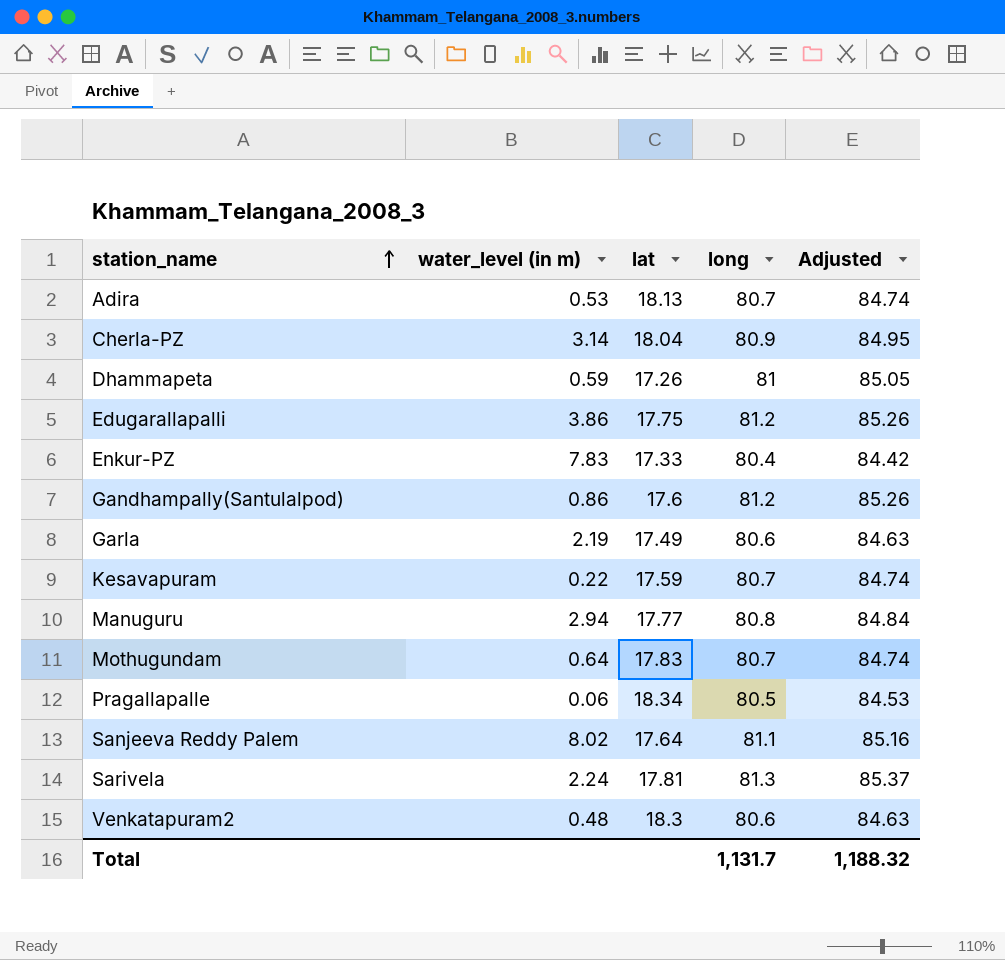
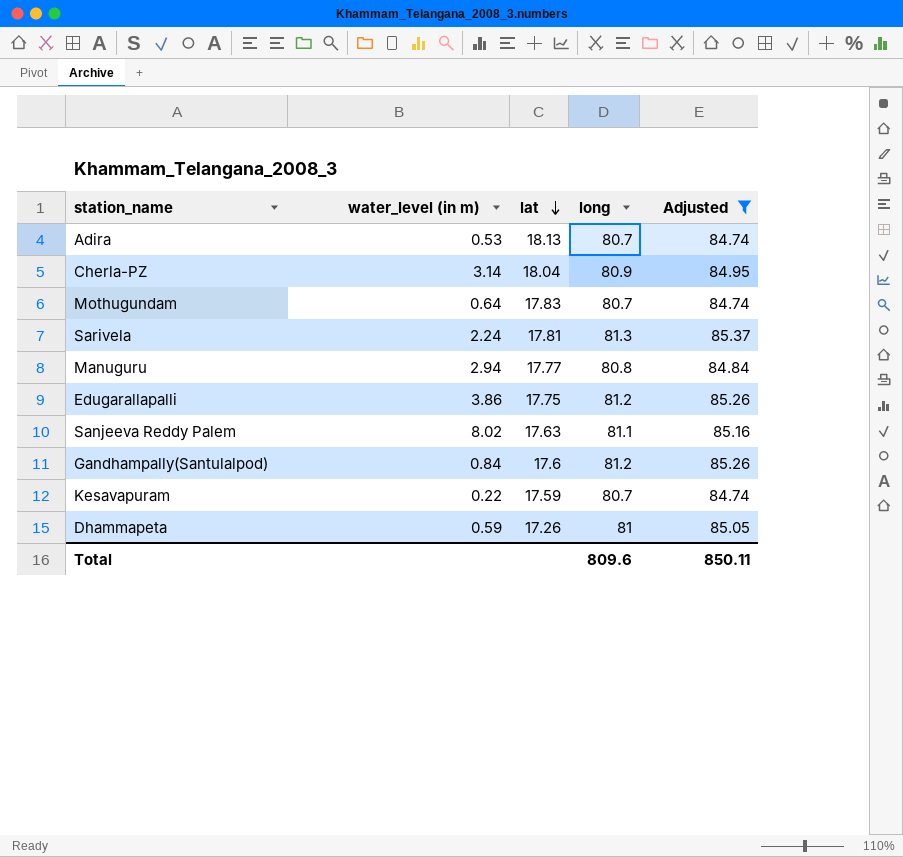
filter: none -> Adjusted >= 84.74
row order: station_name ascending -> lat descending
Sanjeeva Reddy Palem | lat: 17.64 -> 17.63
Gandhampally(Santulalpod) | water_level (in m): 0.86 -> 0.84
Total | long: 1,131.7 -> 809.6
Total | Adjusted: 1,188.32 -> 850.11

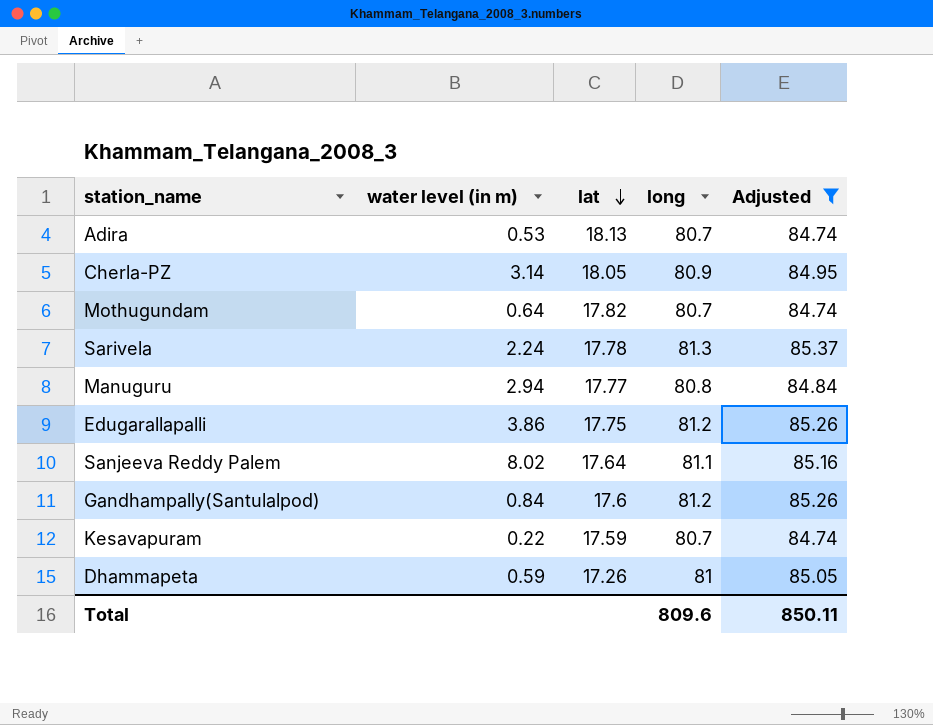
column name: water_level (in m) -> water level (in m)
Cherla-PZ | lat: 18.04 -> 18.05
Mothugundam | lat: 17.83 -> 17.82
Sarivela | lat: 17.81 -> 17.78
Sanjeeva Reddy Palem | lat: 17.63 -> 17.64

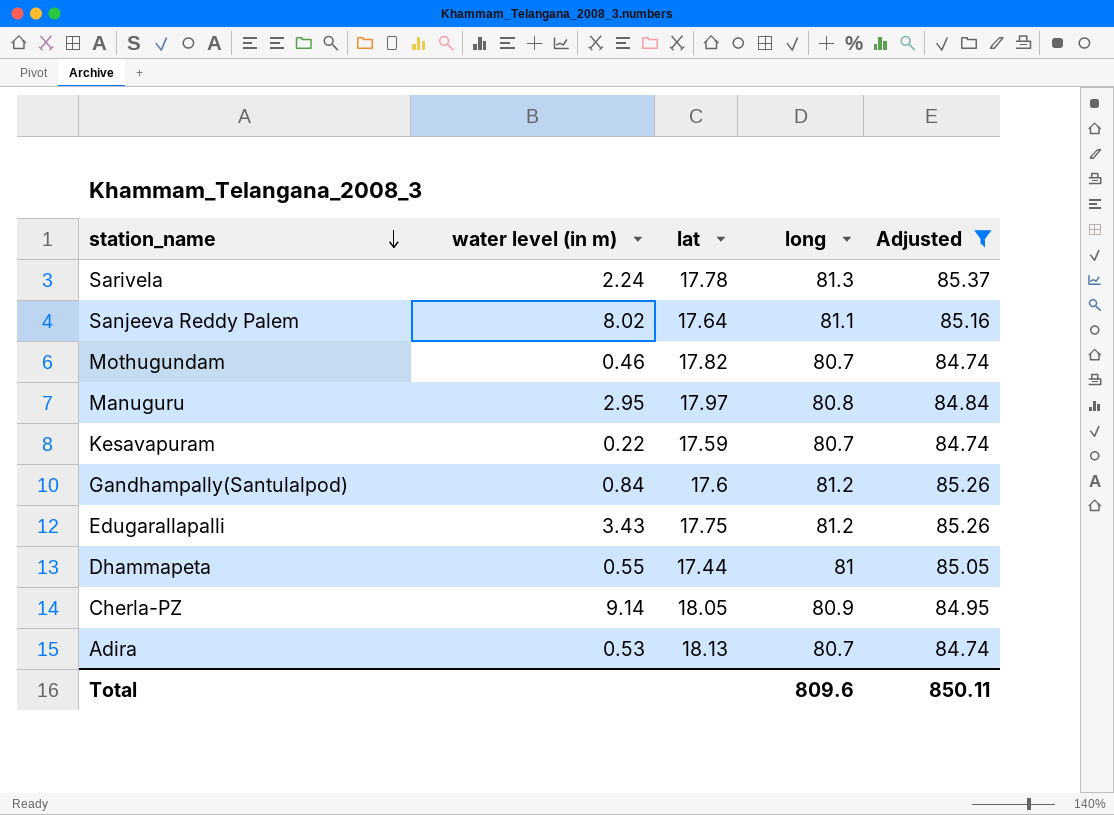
row order: lat descending -> station_name descending
Mothugundam | water level (in m): 0.64 -> 0.46
Manuguru | water level (in m): 2.94 -> 2.95
Manuguru | lat: 17.77 -> 17.97
Edugarallapalli | water level (in m): 3.86 -> 3.43
Dhammapeta | water level (in m): 0.59 -> 0.55
Dhammapeta | lat: 17.26 -> 17.44
Cherla-PZ | water level (in m): 3.14 -> 9.14

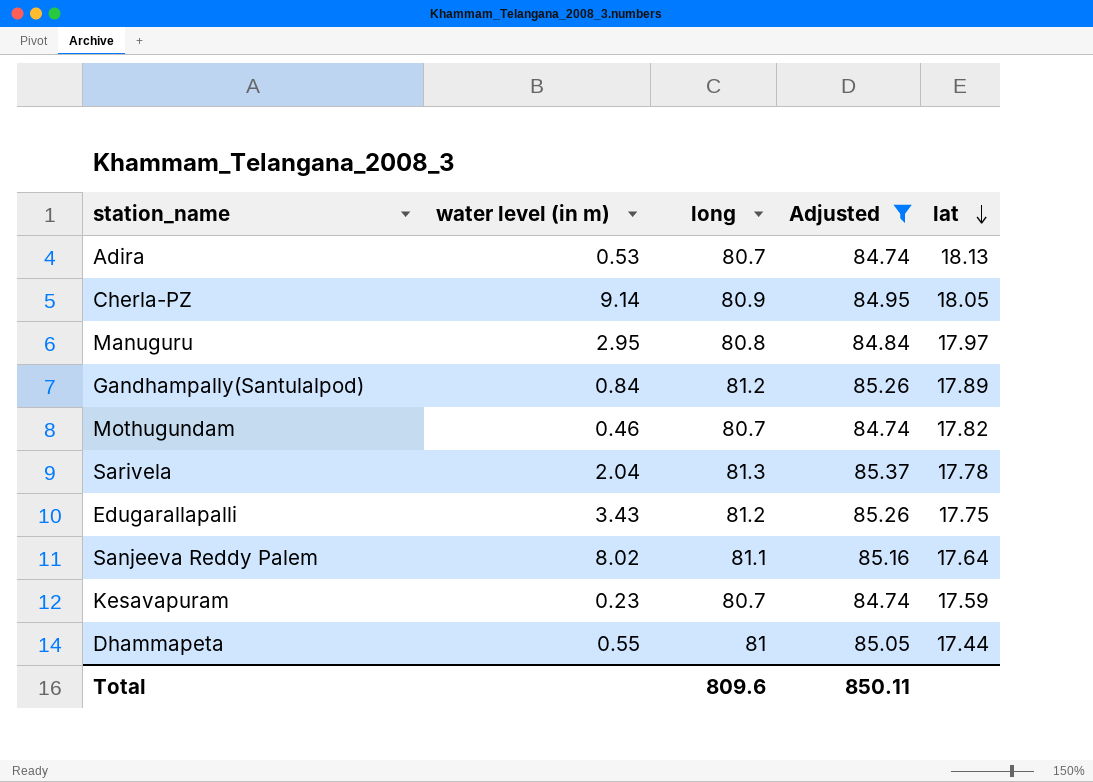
row order: station_name descending -> lat descending
column lat | position: 3 -> 5
Gandhampally(Santulalpod) | lat: 17.6 -> 17.89
Sarivela | water level (in m): 2.24 -> 2.04
Kesavapuram | water level (in m): 0.22 -> 0.23

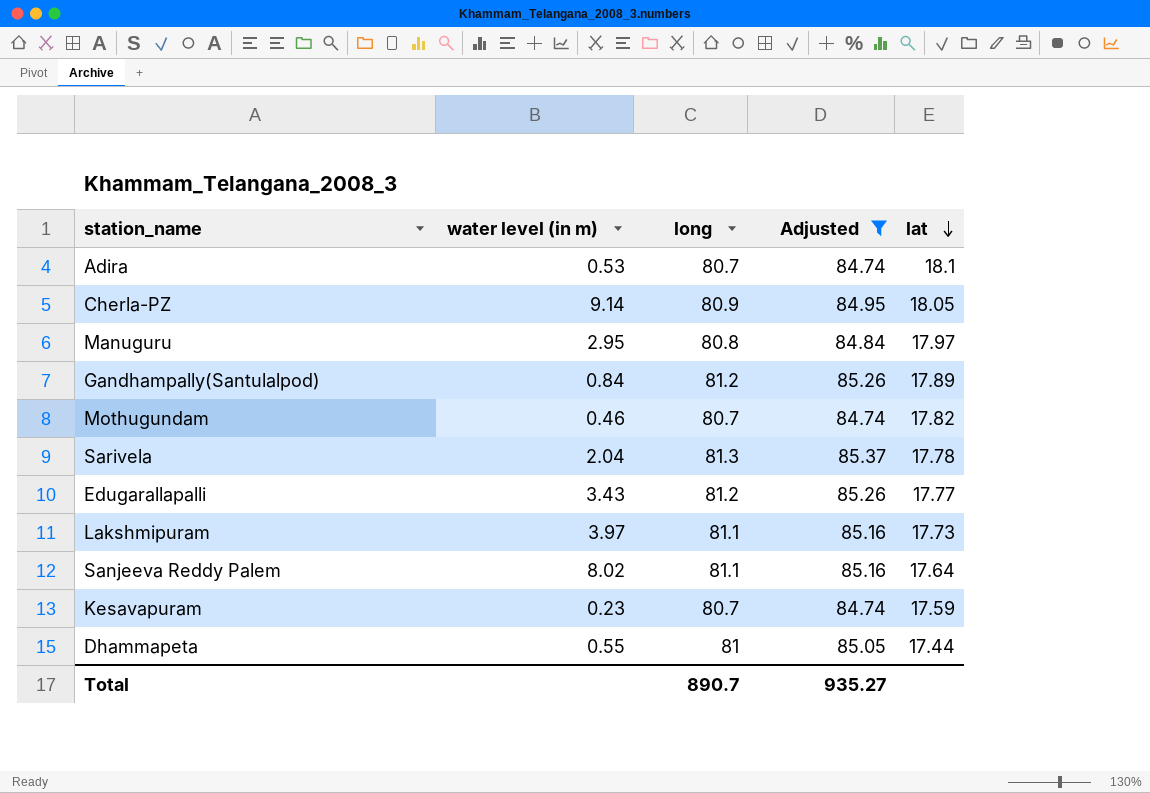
Adira | lat: 18.13 -> 18.1
Edugarallapalli | lat: 17.75 -> 17.77
row Lakshmipuram: none -> 3.97 | 81.1 | 85.16 | 17.73
Total | long: 809.6 -> 890.7
Total | Adjusted: 850.11 -> 935.27

